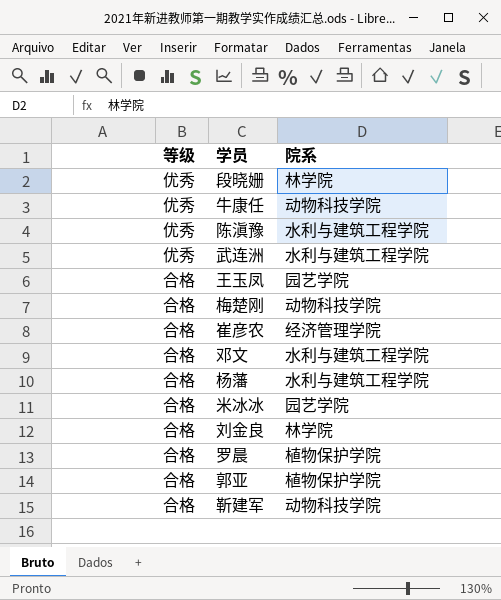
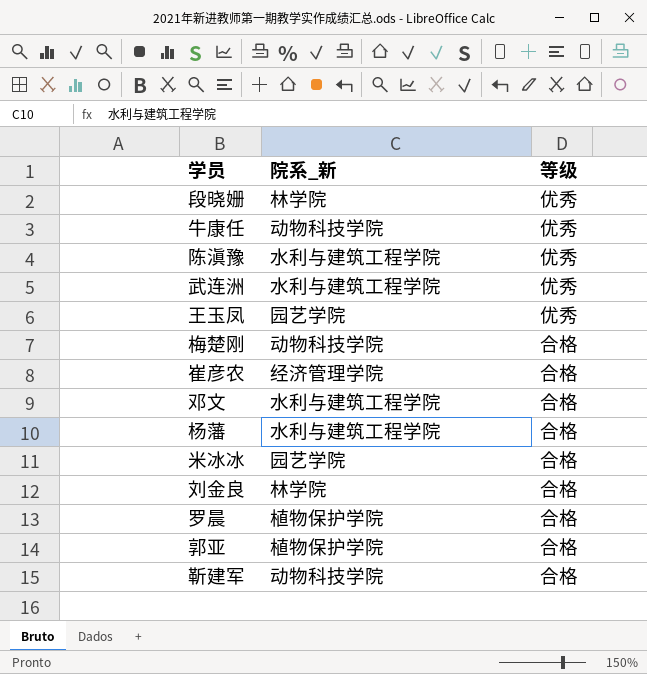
column name: 院系 -> 院系_新
column 等级 | position: 1 -> 3
王玉凤 | 等级: 合格 -> 优秀

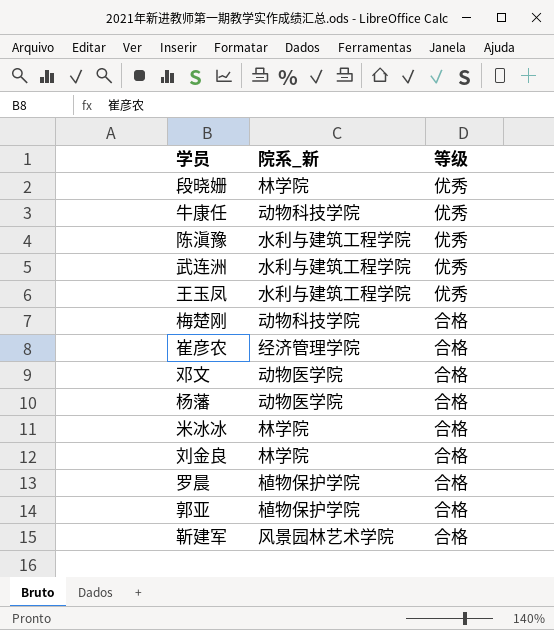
王玉凤 | 院系_新: 园艺学院 -> 水利与建筑工程学院
邓文 | 院系_新: 水利与建筑工程学院 -> 动物医学院
杨藩 | 院系_新: 水利与建筑工程学院 -> 动物医学院
米冰冰 | 院系_新: 园艺学院 -> 林学院
靳建军 | 院系_新: 动物科技学院 -> 风景园林艺术学院

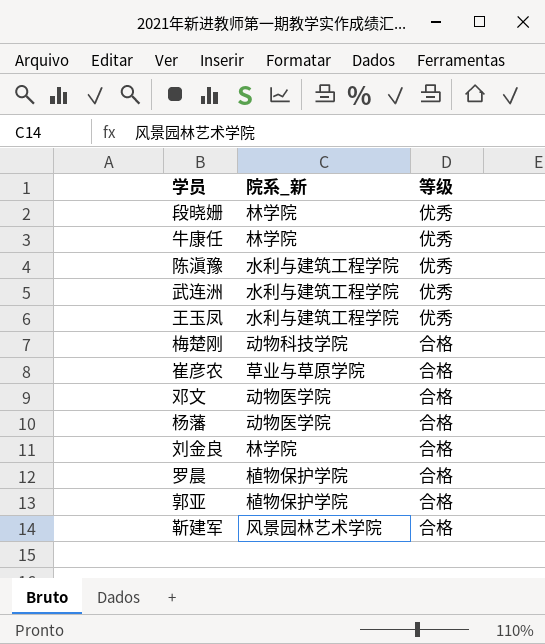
row 米冰冰: 林学院 | 合格 -> none
牛康任 | 院系_新: 动物科技学院 -> 林学院
崔彦农 | 院系_新: 经济管理学院 -> 草业与草原学院

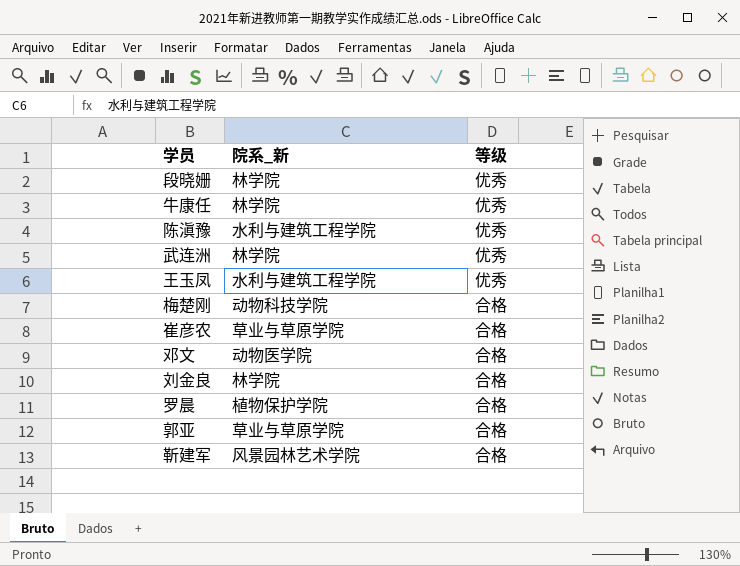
row 杨藩: 动物医学院 | 合格 -> none
武连洲 | 院系_新: 水利与建筑工程学院 -> 林学院
郭亚 | 院系_新: 植物保护学院 -> 草业与草原学院

